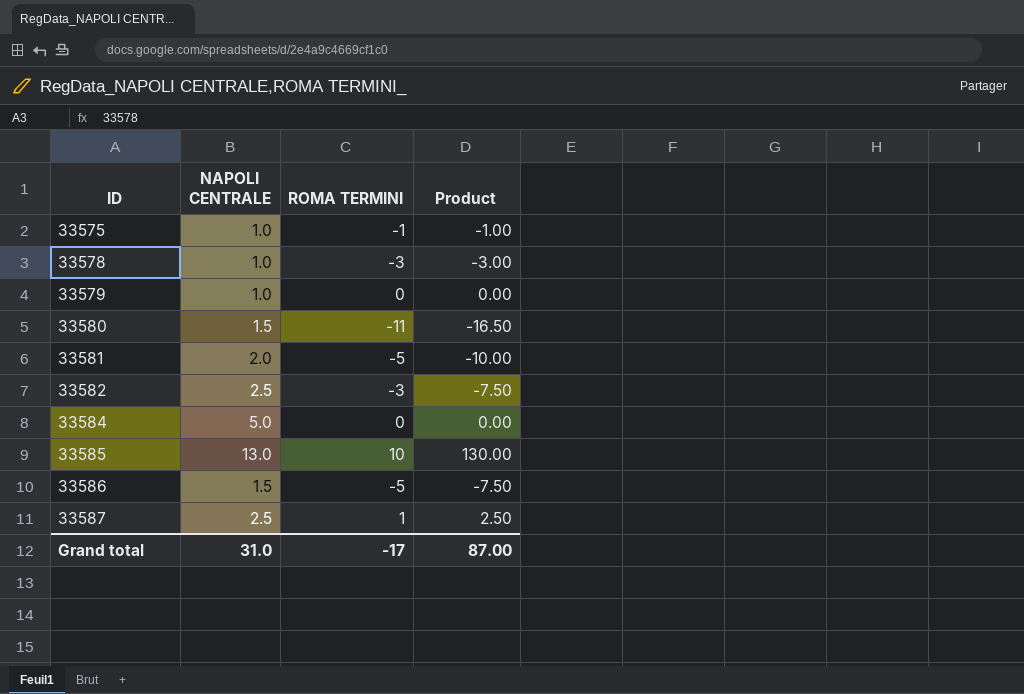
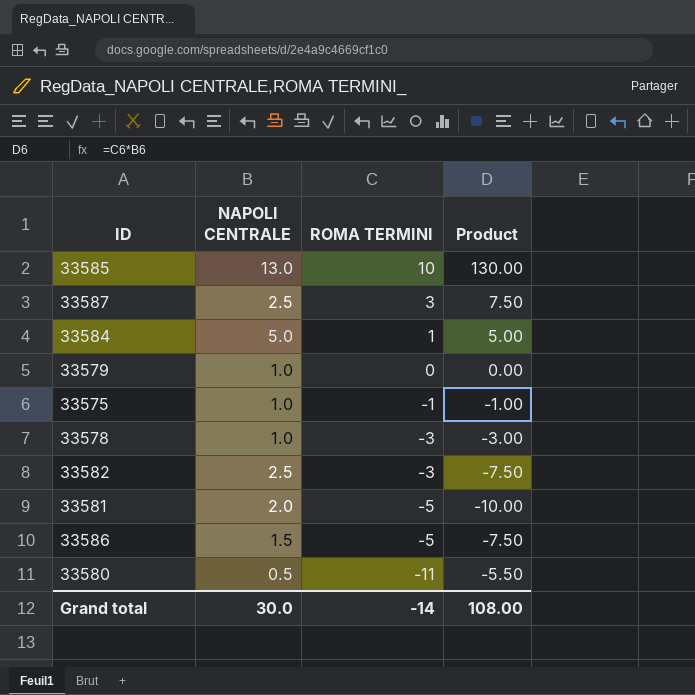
row order: ID ascending -> ROMA TERMINI descending
33587 | ROMA TERMINI: 1 -> 3
33587 | Product: 2.50 -> 7.50
33584 | ROMA TERMINI: 0 -> 1
33584 | Product: 0.00 -> 5.00
33580 | NAPOLI CENTRALE: 1.5 -> 0.5
33580 | Product: -16.50 -> -5.50
Grand total | NAPOLI CENTRALE: 31.0 -> 30.0
Grand total | ROMA TERMINI: -17 -> -14
Grand total | Product: 87.00 -> 108.00

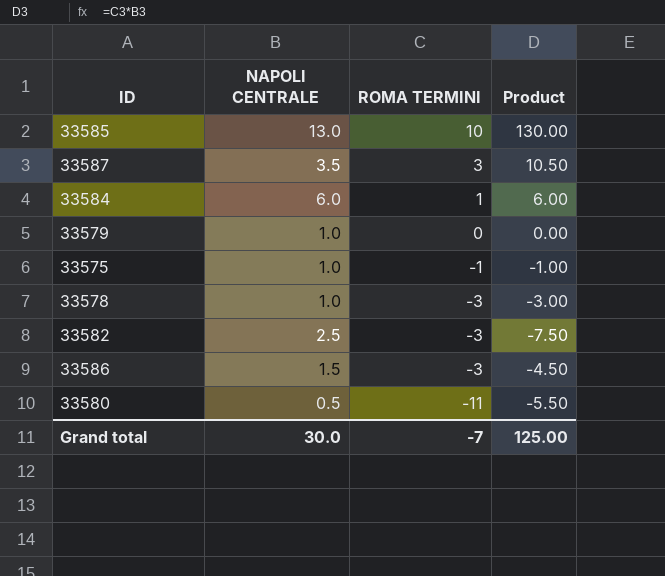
row 33581: 2.0 | -5 | -10.00 -> none
33587 | NAPOLI CENTRALE: 2.5 -> 3.5
33587 | Product: 7.50 -> 10.50
33584 | NAPOLI CENTRALE: 5.0 -> 6.0
33584 | Product: 5.00 -> 6.00
33586 | ROMA TERMINI: -5 -> -3
33586 | Product: -7.50 -> -4.50
Grand total | ROMA TERMINI: -14 -> -7
Grand total | Product: 108.00 -> 125.00

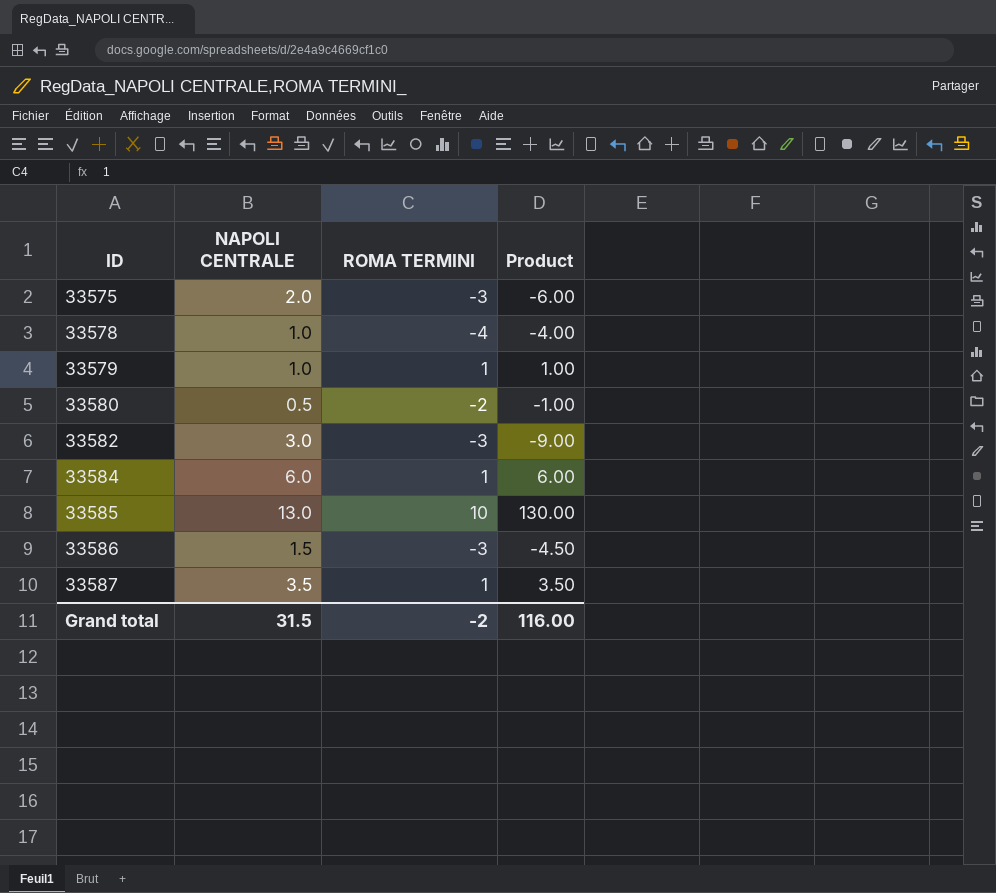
row order: ROMA TERMINI descending -> ID ascending
33575 | NAPOLI CENTRALE: 1.0 -> 2.0
33575 | ROMA TERMINI: -1 -> -3
33575 | Product: -1.00 -> -6.00
33578 | ROMA TERMINI: -3 -> -4
33578 | Product: -3.00 -> -4.00
33579 | ROMA TERMINI: 0 -> 1
33579 | Product: 0.00 -> 1.00
33580 | ROMA TERMINI: -11 -> -2
33580 | Product: -5.50 -> -1.00
33582 | NAPOLI CENTRALE: 2.5 -> 3.0
33582 | Product: -7.50 -> -9.00
33587 | ROMA TERMINI: 3 -> 1
33587 | Product: 10.50 -> 3.50
Grand total | NAPOLI CENTRALE: 30.0 -> 31.5
Grand total | ROMA TERMINI: -7 -> -2
Grand total | Product: 125.00 -> 116.00

